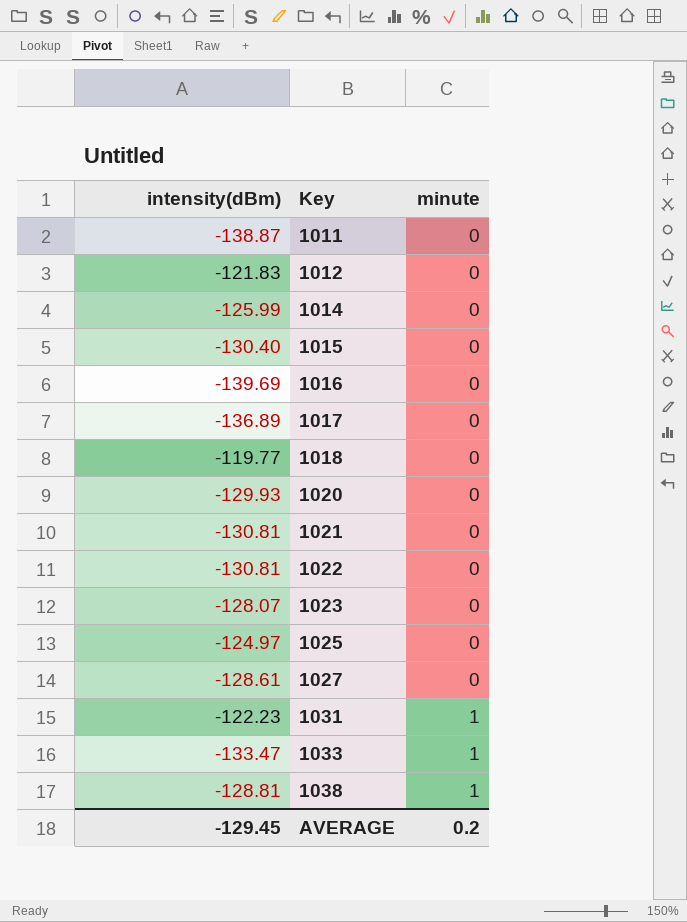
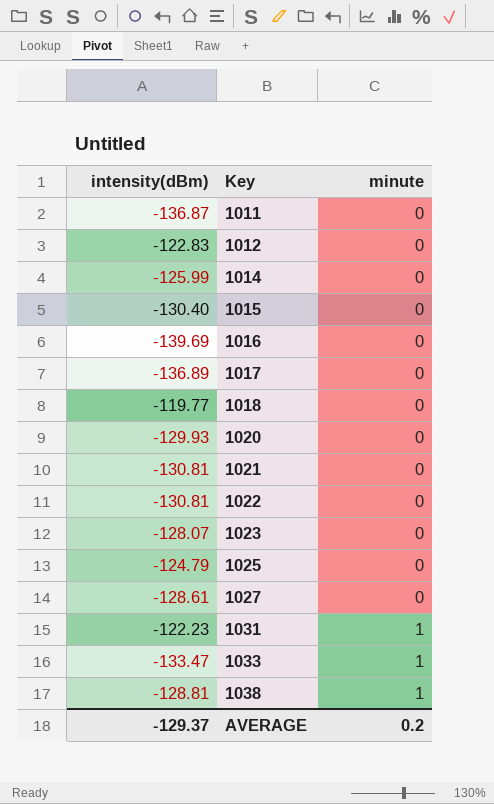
1011 | intensity(dBm): -138.87 -> -136.87
1012 | intensity(dBm): -121.83 -> -122.83
1025 | intensity(dBm): -124.97 -> -124.79
AVERAGE | intensity(dBm): -129.45 -> -129.37

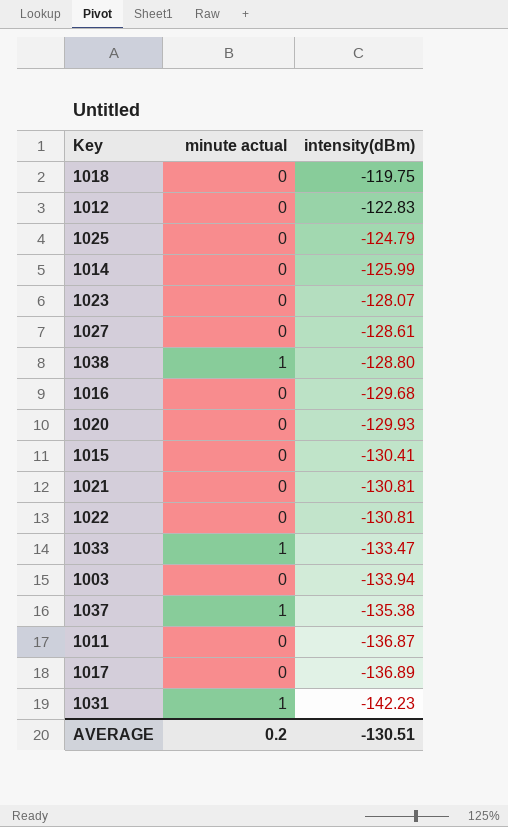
row order: Key ascending -> intensity(dBm) descending
column name: minute -> minute actual
column intensity(dBm) | position: 1 -> 3
1018 | intensity(dBm): -119.77 -> -119.75
1038 | intensity(dBm): -128.81 -> -128.80
1016 | intensity(dBm): -139.69 -> -129.68
1015 | intensity(dBm): -130.40 -> -130.41
row 1003: none -> 0 | -133.94
row 1037: none -> 1 | -135.38
1031 | intensity(dBm): -122.23 -> -142.23
AVERAGE | intensity(dBm): -129.37 -> -130.51

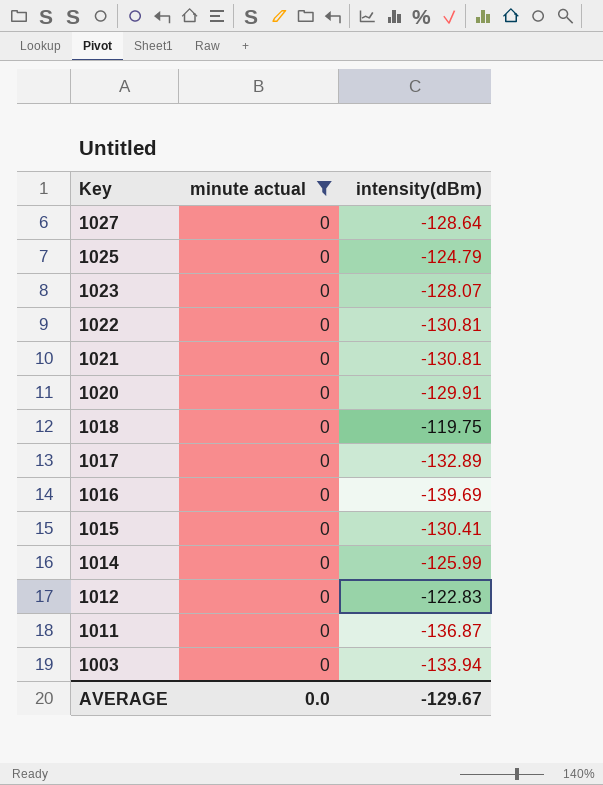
filter: none -> minute actual = 0
row order: intensity(dBm) descending -> Key descending
1027 | intensity(dBm): -128.61 -> -128.64
1020 | intensity(dBm): -129.93 -> -129.91
1017 | intensity(dBm): -136.89 -> -132.89
1016 | intensity(dBm): -129.68 -> -139.69
AVERAGE | minute actual: 0.2 -> 0.0
AVERAGE | intensity(dBm): -130.51 -> -129.67

